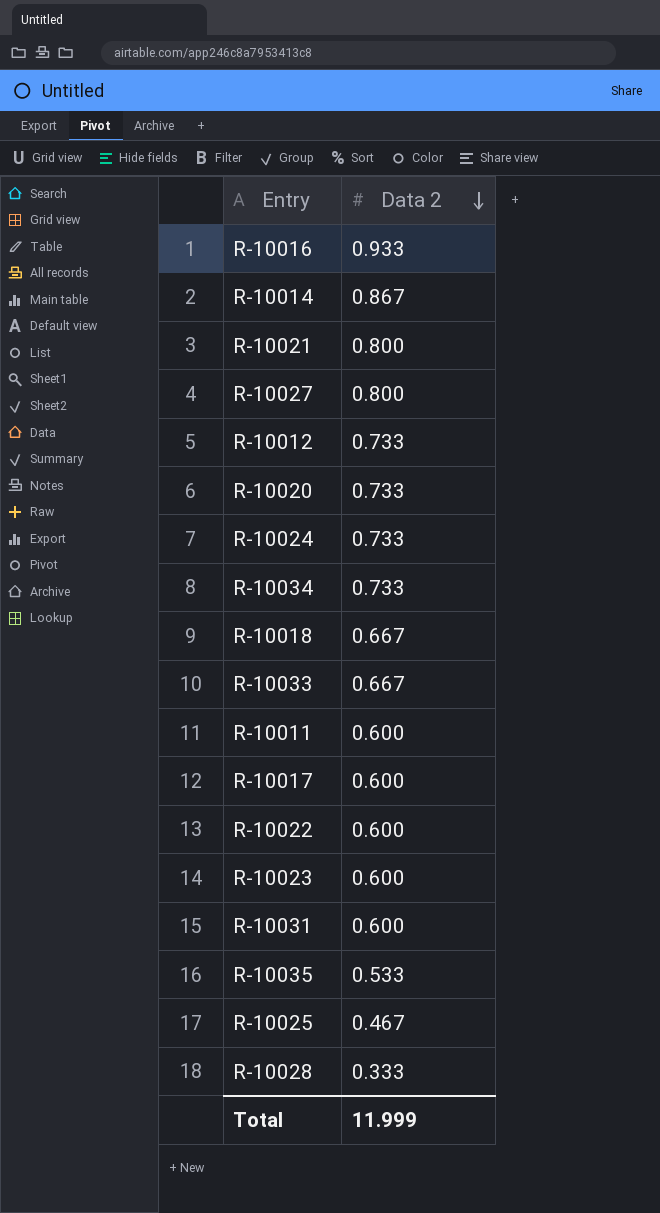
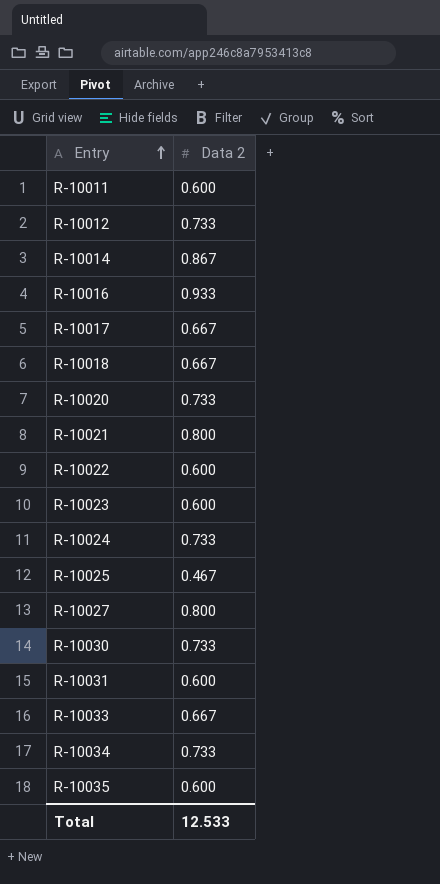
row order: Data 2 descending -> Entry ascending
row R-10028: 0.333 -> none
R-10017 | Data 2: 0.600 -> 0.667
row R-10030: none -> 0.733
R-10035 | Data 2: 0.533 -> 0.600
Total | Data 2: 11.999 -> 12.533

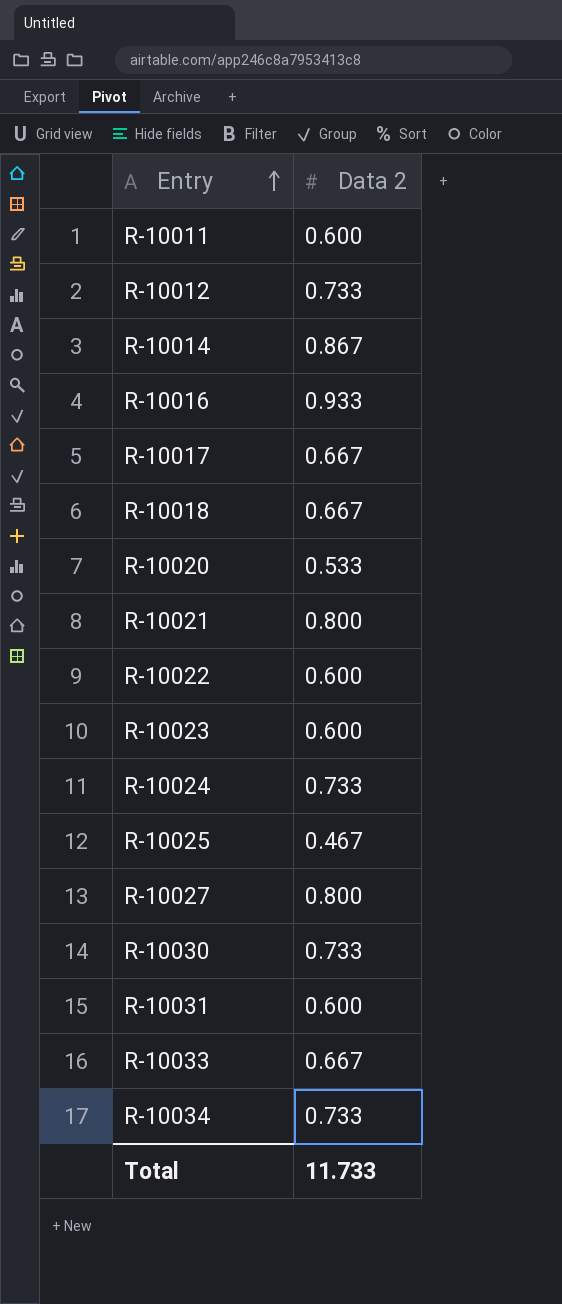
row R-10035: 0.600 -> none
R-10020 | Data 2: 0.733 -> 0.533
Total | Data 2: 12.533 -> 11.733

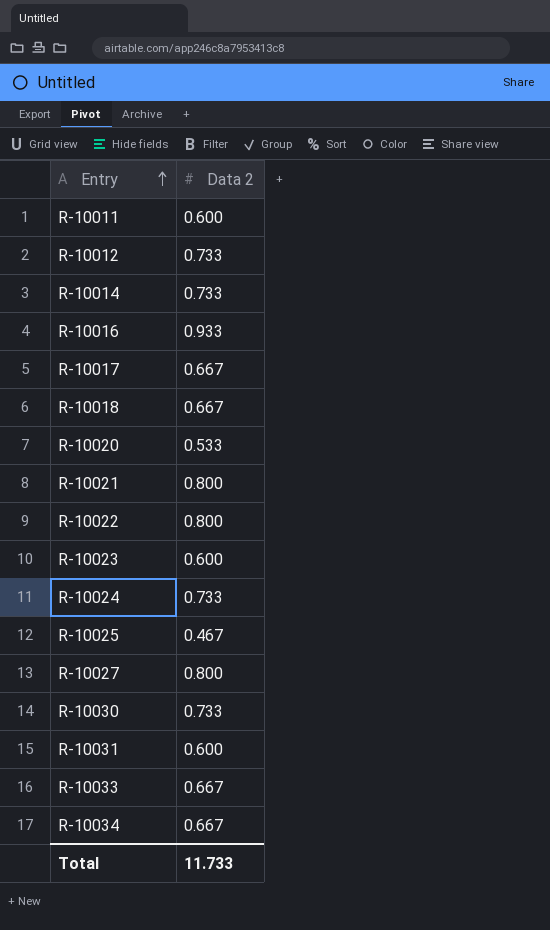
R-10014 | Data 2: 0.867 -> 0.733
R-10022 | Data 2: 0.600 -> 0.800
R-10034 | Data 2: 0.733 -> 0.667

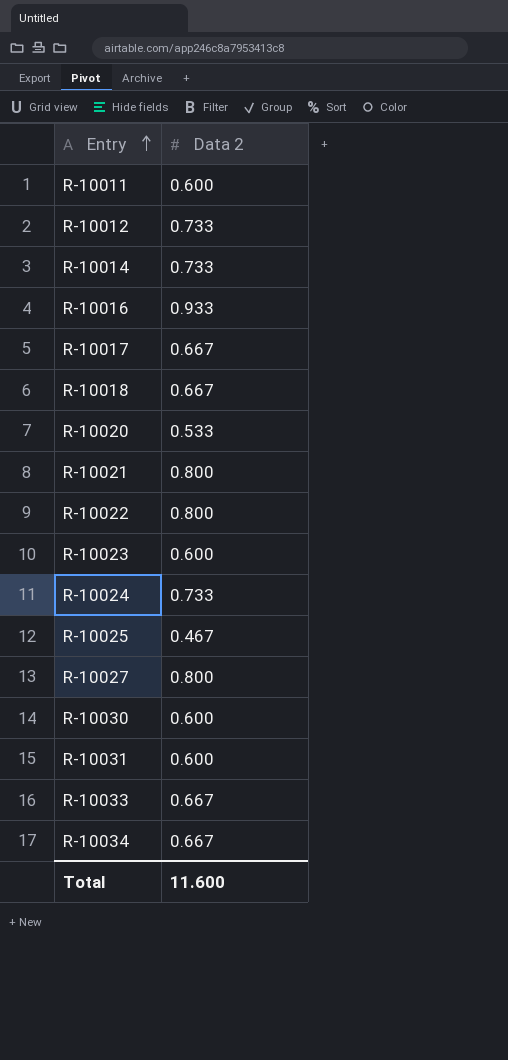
R-10030 | Data 2: 0.733 -> 0.600
Total | Data 2: 11.733 -> 11.600

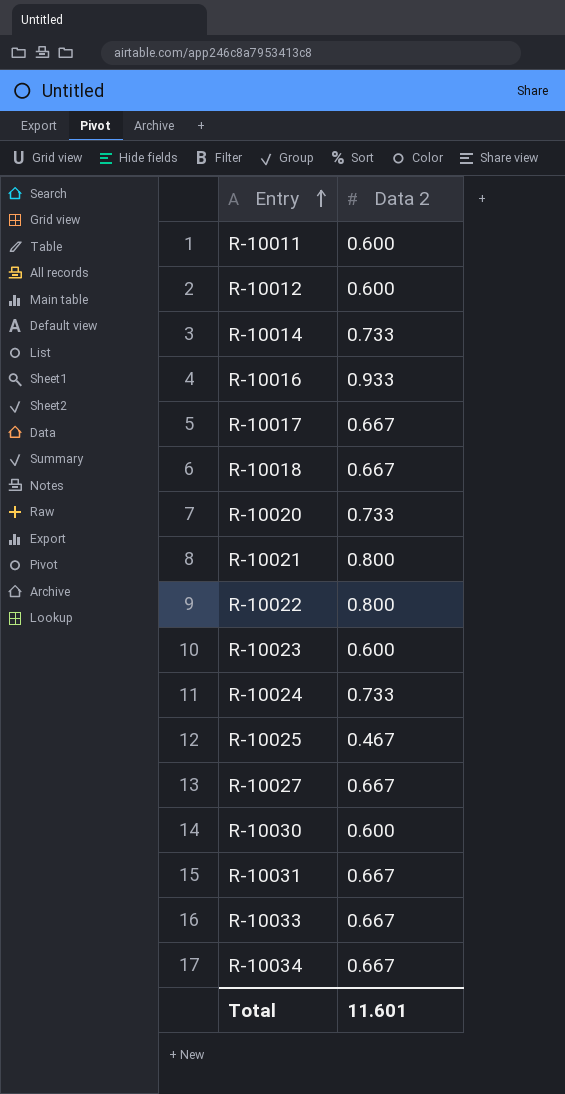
R-10012 | Data 2: 0.733 -> 0.600
R-10020 | Data 2: 0.533 -> 0.733
R-10027 | Data 2: 0.800 -> 0.667
R-10031 | Data 2: 0.600 -> 0.667
Total | Data 2: 11.600 -> 11.601

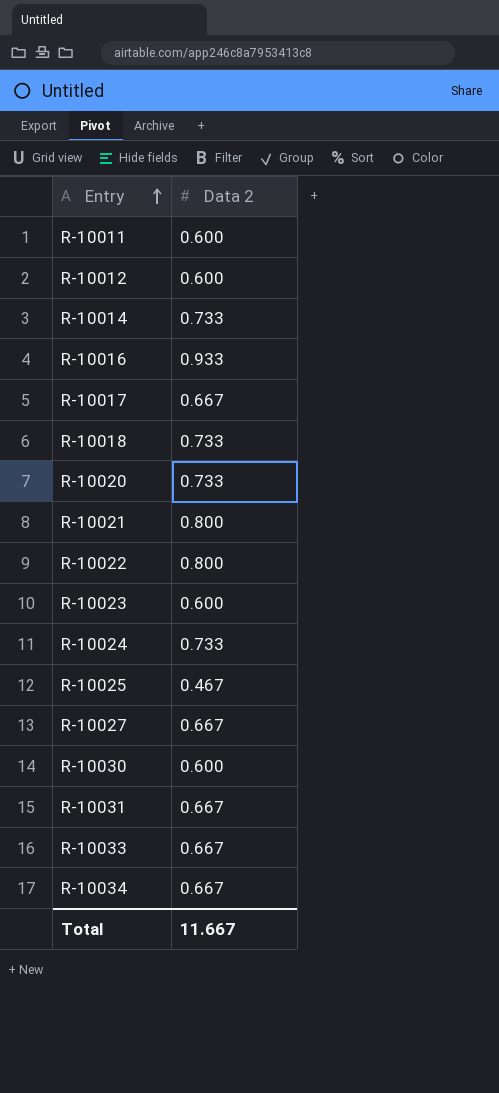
R-10018 | Data 2: 0.667 -> 0.733
Total | Data 2: 11.601 -> 11.667

